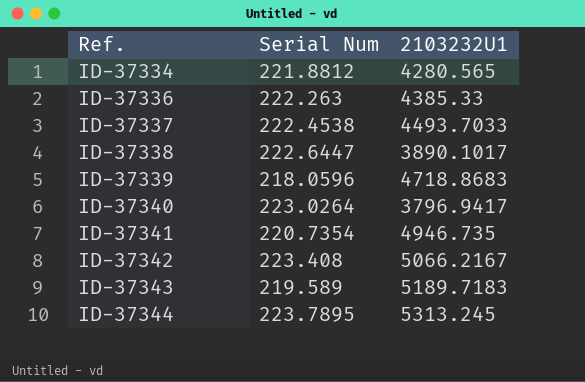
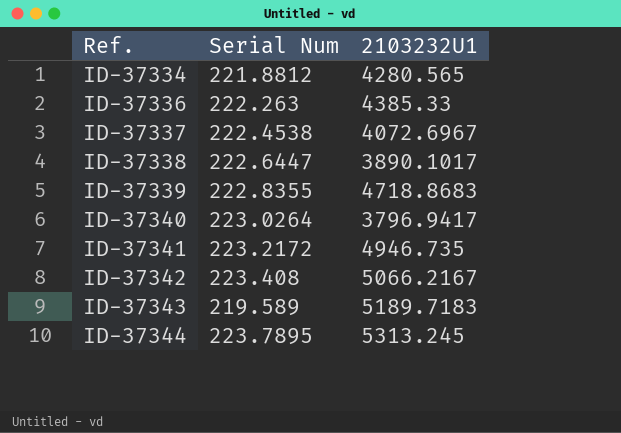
ID-37337 | 2103232U1: 4493.7033 -> 4072.6967
ID-37339 | Serial Num: 218.0596 -> 222.8355
ID-37341 | Serial Num: 220.7354 -> 223.2172

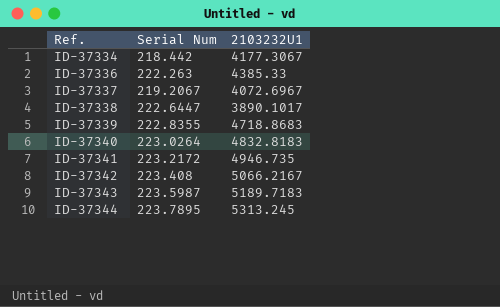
ID-37334 | Serial Num: 221.8812 -> 218.442
ID-37334 | 2103232U1: 4280.565 -> 4177.3067
ID-37337 | Serial Num: 222.4538 -> 219.2067
ID-37340 | 2103232U1: 3796.9417 -> 4832.8183
ID-37343 | Serial Num: 219.589 -> 223.5987

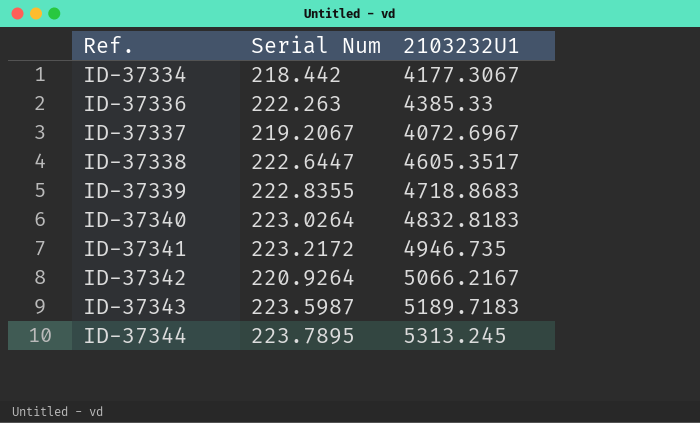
ID-37338 | 2103232U1: 3890.1017 -> 4605.3517
ID-37342 | Serial Num: 223.408 -> 220.9264

